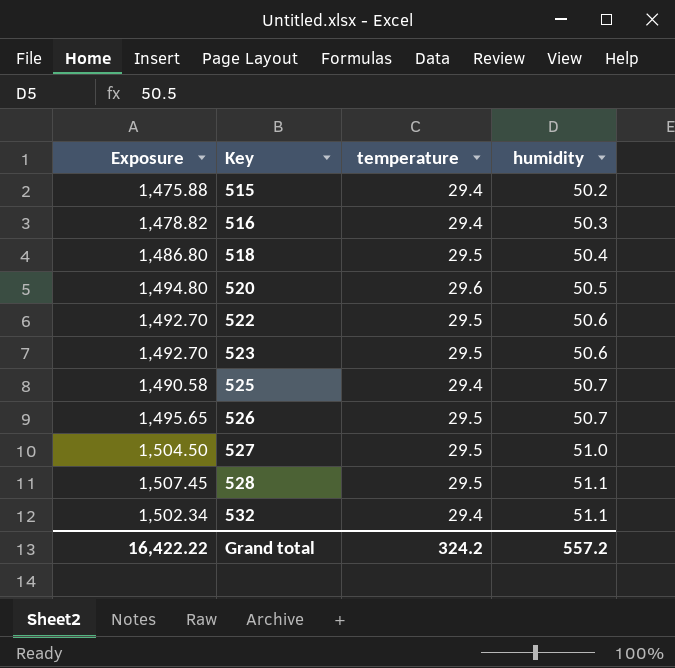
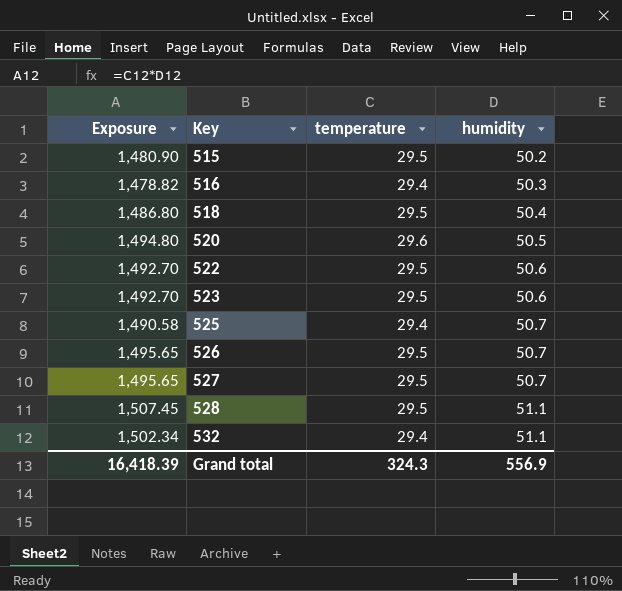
515 | Exposure: 1,475.88 -> 1,480.90
515 | temperature: 29.4 -> 29.5
527 | Exposure: 1,504.50 -> 1,495.65
527 | humidity: 51.0 -> 50.7
Grand total | Exposure: 16,422.22 -> 16,418.39
Grand total | temperature: 324.2 -> 324.3
Grand total | humidity: 557.2 -> 556.9

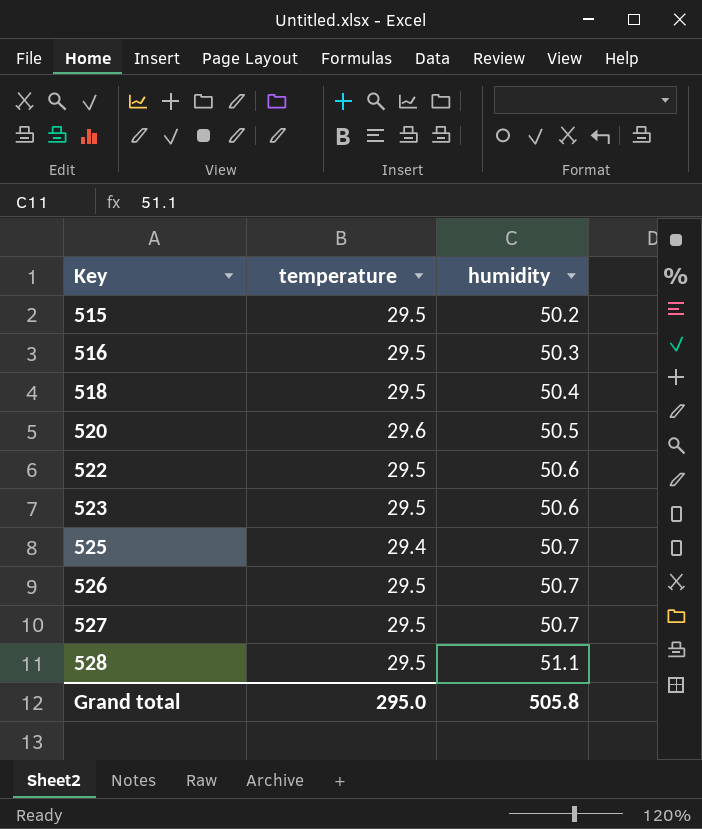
column Exposure | formula: [temperature] * [humidity] -> none
row 532: 1,502.34 | 29.4 | 51.1 -> none
516 | temperature: 29.4 -> 29.5
Grand total | temperature: 324.3 -> 295.0
Grand total | humidity: 556.9 -> 505.8

